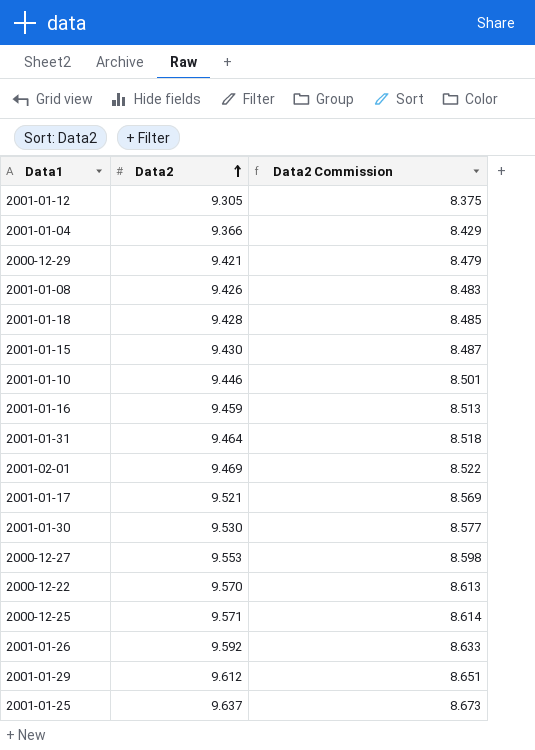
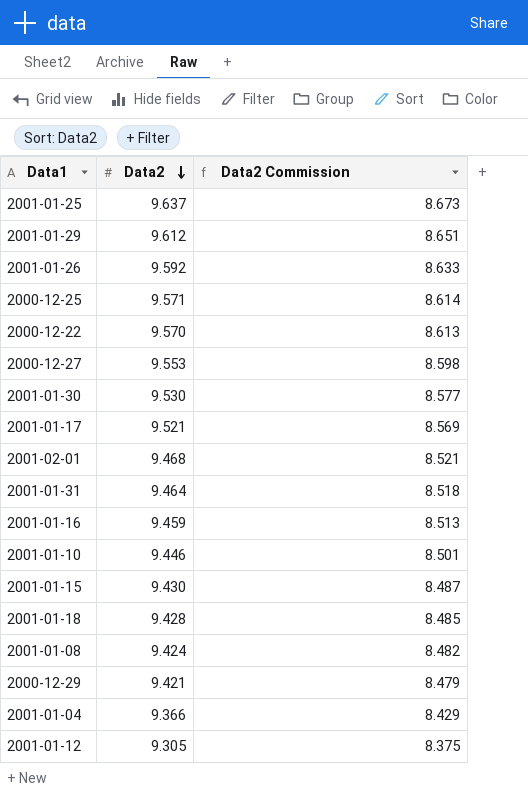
row order: Data2 ascending -> Data2 descending
2001-02-01 | Data2: 9.469 -> 9.468
2001-02-01 | Data2 Commission: 8.522 -> 8.521
2001-01-08 | Data2: 9.426 -> 9.424
2001-01-08 | Data2 Commission: 8.483 -> 8.482

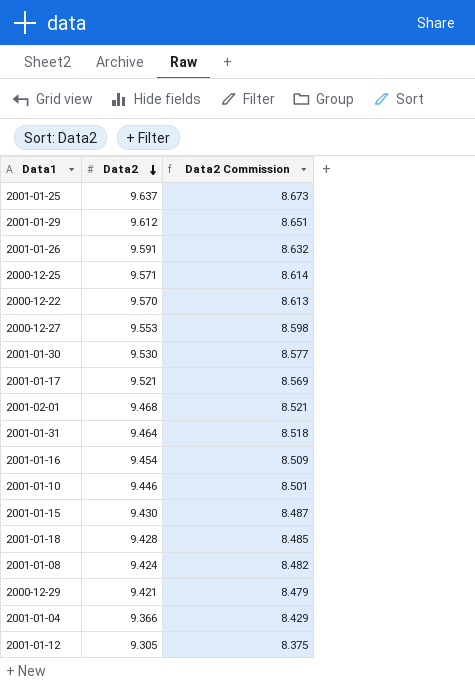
2001-01-26 | Data2: 9.592 -> 9.591
2001-01-26 | Data2 Commission: 8.633 -> 8.632
2001-01-16 | Data2: 9.459 -> 9.454
2001-01-16 | Data2 Commission: 8.513 -> 8.509

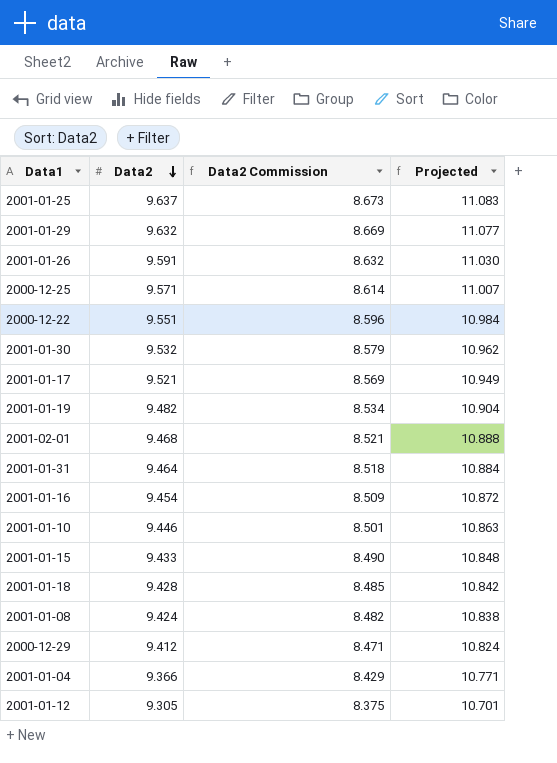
column Projected | formula: none -> [Data2] * 1.15
row 2000-12-27: 9.553 | 8.598 -> none
2001-01-29 | Data2: 9.612 -> 9.632
2001-01-29 | Data2 Commission: 8.651 -> 8.669
2000-12-22 | Data2: 9.570 -> 9.551
2000-12-22 | Data2 Commission: 8.613 -> 8.596
2001-01-30 | Data2: 9.530 -> 9.532
2001-01-30 | Data2 Commission: 8.577 -> 8.579
row 2001-01-19: none -> 9.482 | 8.534 | 10.904
2001-01-15 | Data2: 9.430 -> 9.433
2001-01-15 | Data2 Commission: 8.487 -> 8.490
2000-12-29 | Data2: 9.421 -> 9.412
2000-12-29 | Data2 Commission: 8.479 -> 8.471

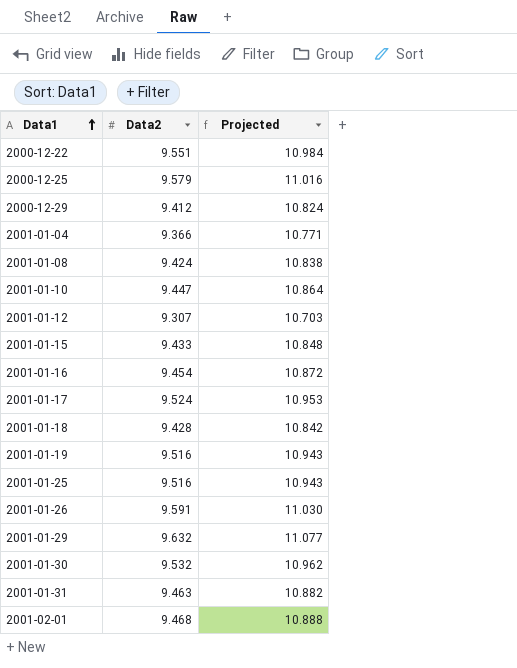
row order: Data2 descending -> Data1 ascending
column Data2 Commission | formula: [Data2] * 0.9 -> none
2000-12-25 | Data2: 9.571 -> 9.579
2000-12-25 | Projected: 11.007 -> 11.016
2001-01-10 | Data2: 9.446 -> 9.447
2001-01-10 | Projected: 10.863 -> 10.864
2001-01-12 | Data2: 9.305 -> 9.307
2001-01-12 | Projected: 10.701 -> 10.703
2001-01-17 | Data2: 9.521 -> 9.524
2001-01-17 | Projected: 10.949 -> 10.953
2001-01-19 | Data2: 9.482 -> 9.516
2001-01-19 | Projected: 10.904 -> 10.943
2001-01-25 | Data2: 9.637 -> 9.516
2001-01-25 | Projected: 11.083 -> 10.943
2001-01-31 | Data2: 9.464 -> 9.463
2001-01-31 | Projected: 10.884 -> 10.882

